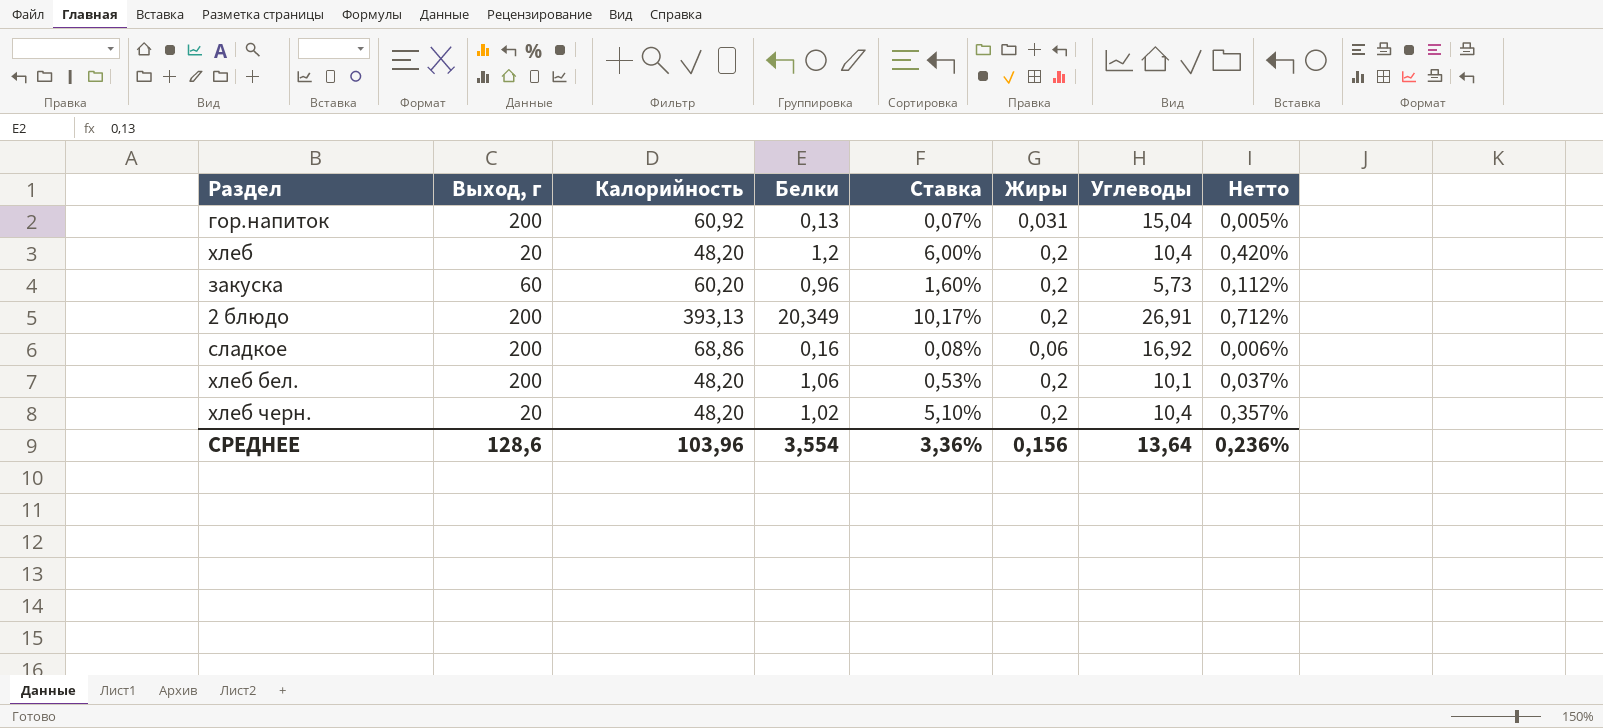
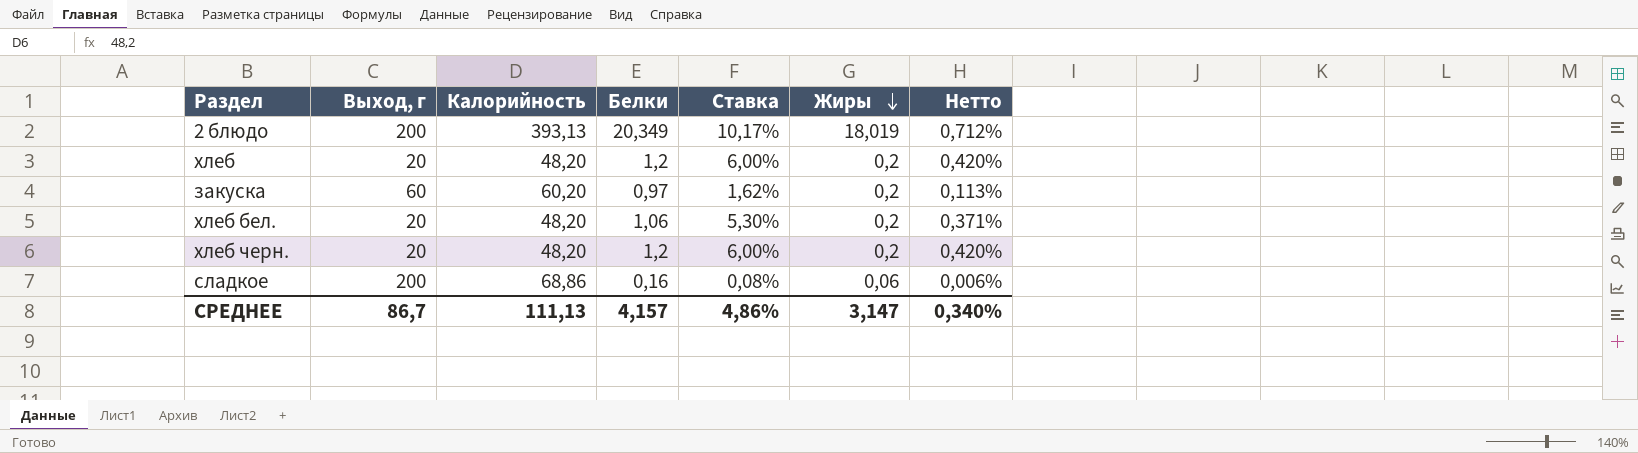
row order: none -> Жиры descending
column Углеводы | position: 7 -> none
row гор.напиток: 200 | 60,92 | 0,13 | 0,07% | 0,031 | 15,04 | 0,005% -> none
2 блюдо | Жиры: 0,2 -> 18,019
закуска | Белки: 0,96 -> 0,97
закуска | Ставка: 1,60% -> 1,62%
закуска | Нетто: 0,112% -> 0,113%
хлеб бел. | Выход, г: 200 -> 20
хлеб бел. | Ставка: 0,53% -> 5,30%
хлеб бел. | Нетто: 0,037% -> 0,371%
хлеб черн. | Белки: 1,02 -> 1,2
хлеб черн. | Ставка: 5,10% -> 6,00%
хлеб черн. | Нетто: 0,357% -> 0,420%
СРЕДНЕЕ | Выход, г: 128,6 -> 86,7
СРЕДНЕЕ | Калорийность: 103,96 -> 111,13
СРЕДНЕЕ | Белки: 3,554 -> 4,157
СРЕДНЕЕ | Ставка: 3,36% -> 4,86%
СРЕДНЕЕ | Жиры: 0,156 -> 3,147
СРЕДНЕЕ | Нетто: 0,236% -> 0,340%

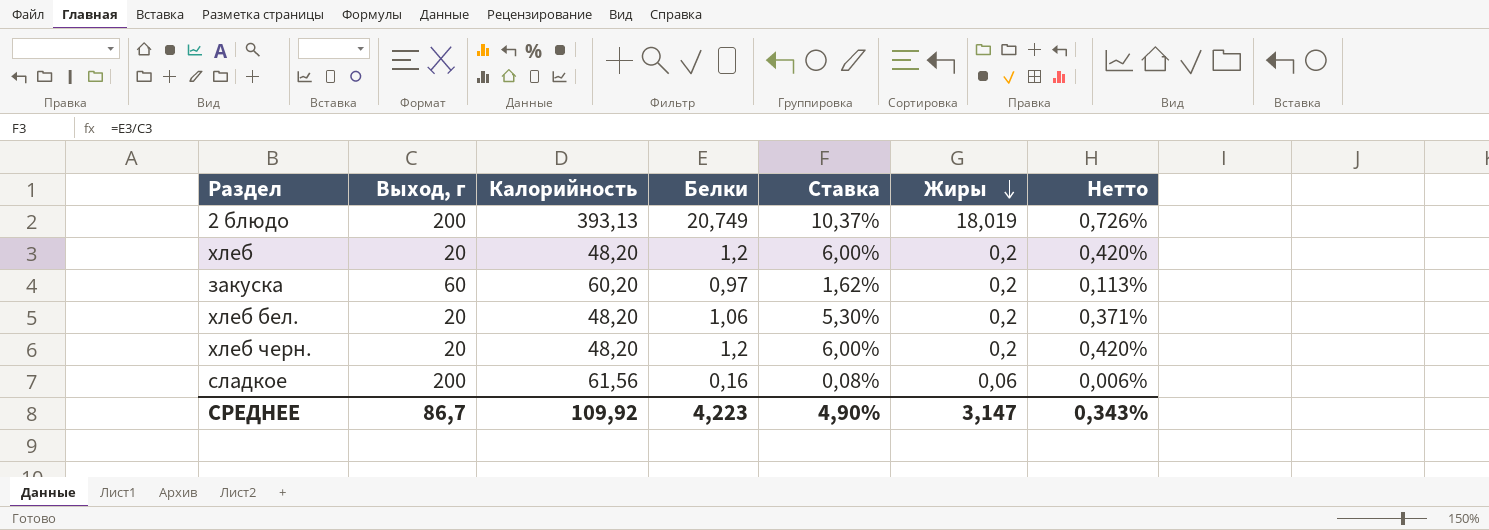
2 блюдо | Белки: 20,349 -> 20,749
2 блюдо | Ставка: 10,17% -> 10,37%
2 блюдо | Нетто: 0,712% -> 0,726%
сладкое | Калорийность: 68,86 -> 61,56
СРЕДНЕЕ | Калорийность: 111,13 -> 109,92
СРЕДНЕЕ | Белки: 4,157 -> 4,223
СРЕДНЕЕ | Ставка: 4,86% -> 4,90%
СРЕДНЕЕ | Нетто: 0,340% -> 0,343%

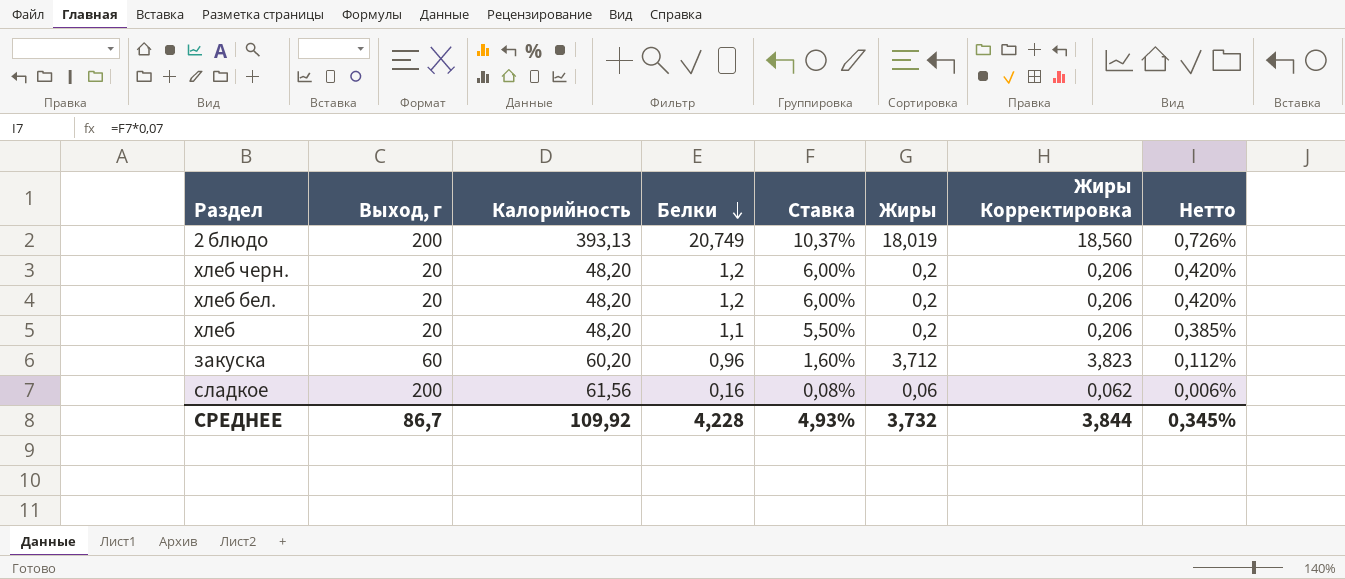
row order: Жиры descending -> Белки descending
column Жиры Корректировка | formula: none -> [Жиры] * 1,03
хлеб бел. | Белки: 1,06 -> 1,2
хлеб бел. | Ставка: 5,30% -> 6,00%
хлеб бел. | Нетто: 0,371% -> 0,420%
хлеб | Белки: 1,2 -> 1,1
хлеб | Ставка: 6,00% -> 5,50%
хлеб | Нетто: 0,420% -> 0,385%
закуска | Белки: 0,97 -> 0,96
закуска | Ставка: 1,62% -> 1,60%
закуска | Жиры: 0,2 -> 3,712
закуска | Нетто: 0,113% -> 0,112%
СРЕДНЕЕ | Белки: 4,223 -> 4,228
СРЕДНЕЕ | Ставка: 4,90% -> 4,93%
СРЕДНЕЕ | Жиры: 3,147 -> 3,732
СРЕДНЕЕ | Нетто: 0,343% -> 0,345%

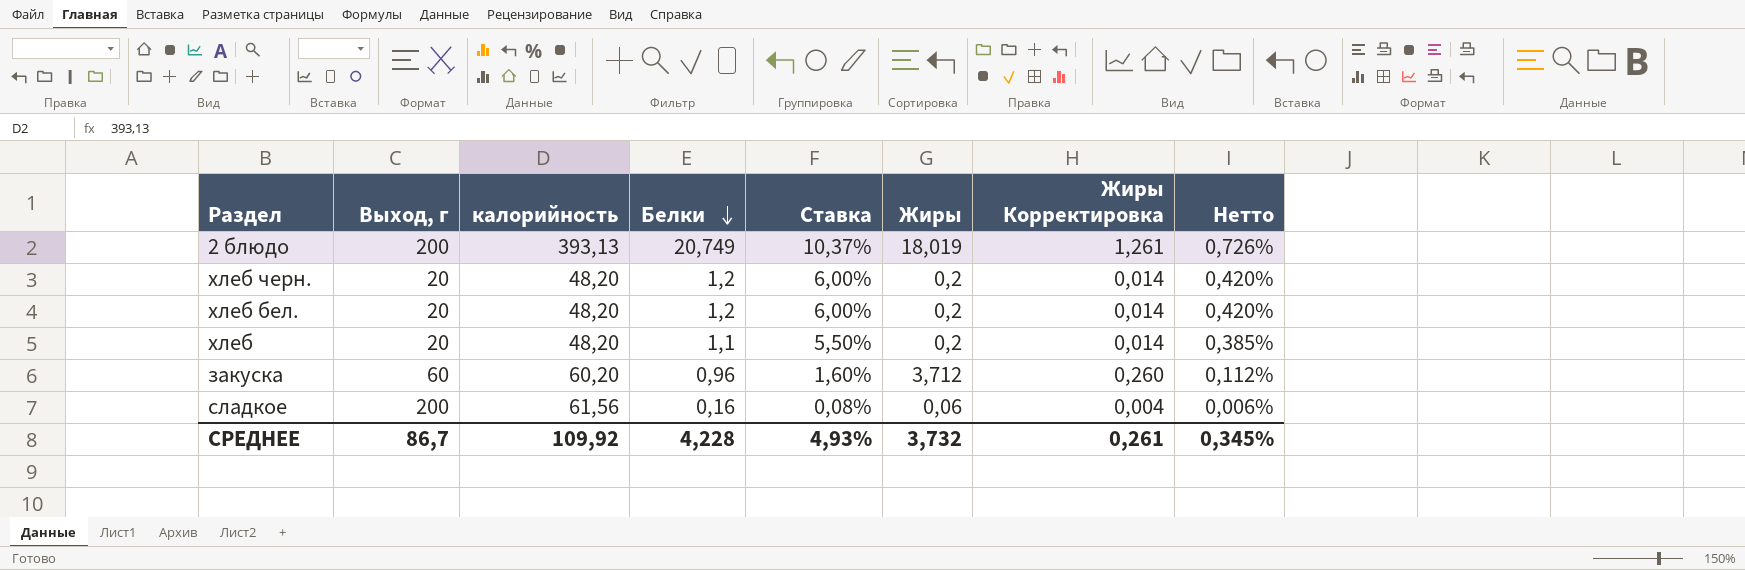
column name: Калорийность -> калорийность
column Жиры Корректировка | formula: [Жиры] * 1,03 -> [Жиры] * 0,07
СРЕДНЕЕ | Жиры Корректировка: 3,844 -> 0,261

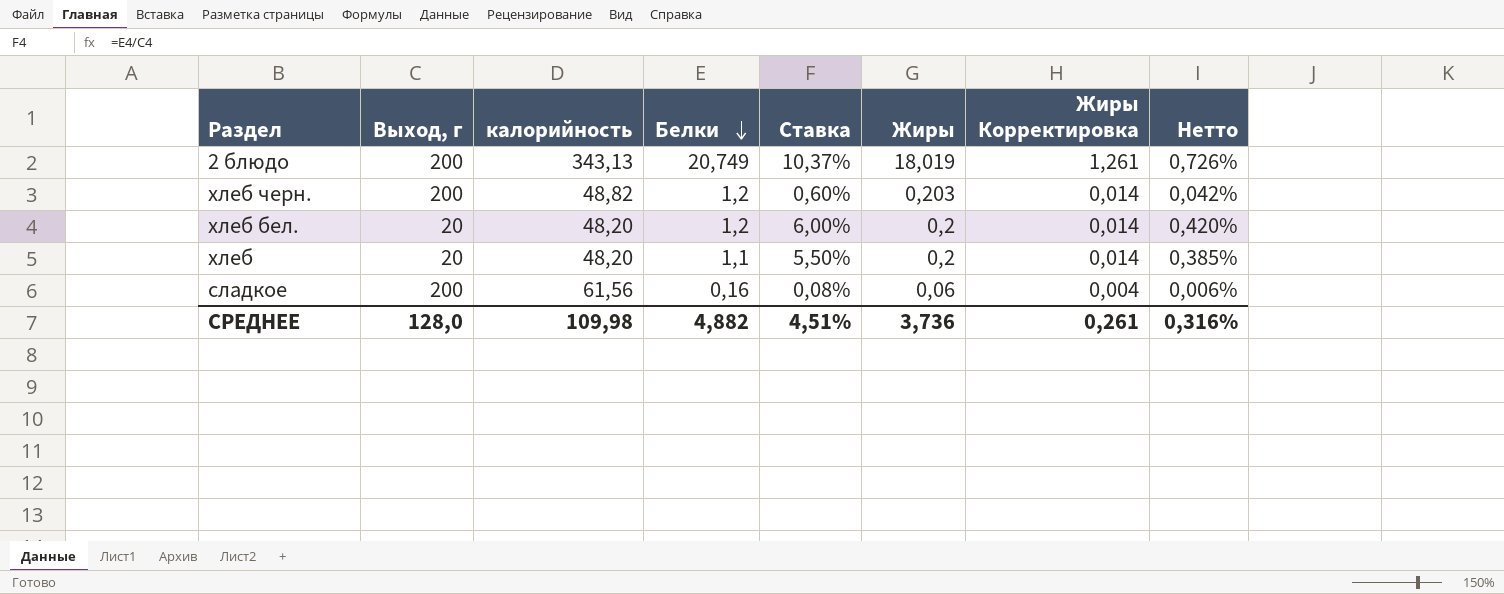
row закуска: 60 | 60,20 | 0,96 | 1,60% | 3,712 | 0,260 | 0,112% -> none
2 блюдо | калорийность: 393,13 -> 343,13
хлеб черн. | Выход, г: 20 -> 200
хлеб черн. | калорийность: 48,20 -> 48,82
хлеб черн. | Ставка: 6,00% -> 0,60%
хлеб черн. | Жиры: 0,2 -> 0,203
хлеб черн. | Нетто: 0,420% -> 0,042%
СРЕДНЕЕ | Выход, г: 86,7 -> 128,0
СРЕДНЕЕ | калорийность: 109,92 -> 109,98
СРЕДНЕЕ | Белки: 4,228 -> 4,882
СРЕДНЕЕ | Ставка: 4,93% -> 4,51%
СРЕДНЕЕ | Жиры: 3,732 -> 3,736
СРЕДНЕЕ | Нетто: 0,345% -> 0,316%

